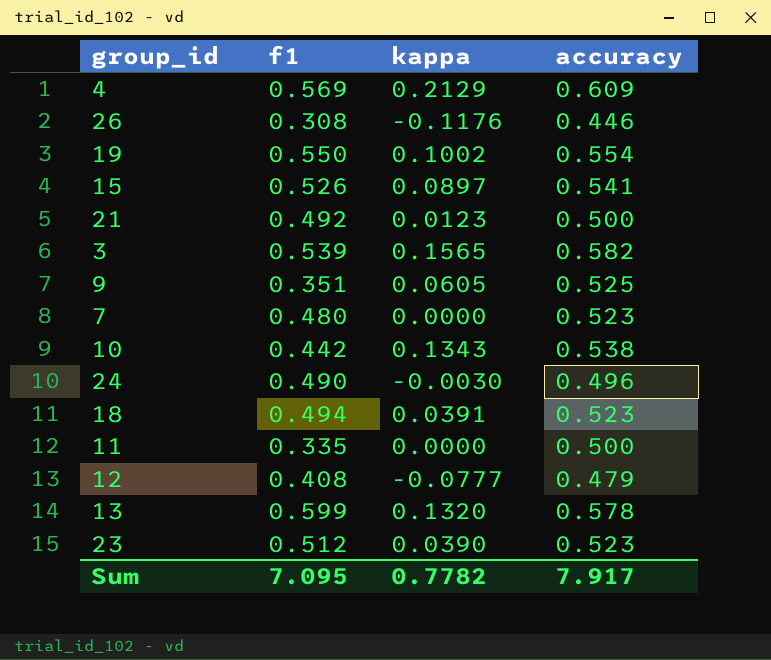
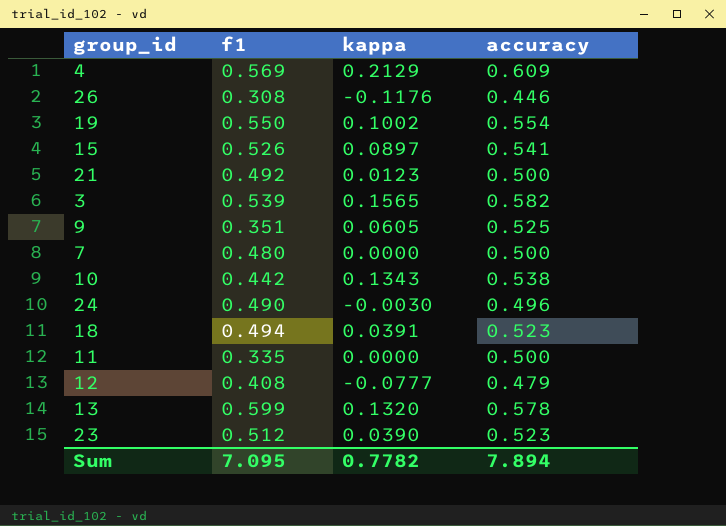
7 | accuracy: 0.523 -> 0.500
Sum | accuracy: 7.917 -> 7.894

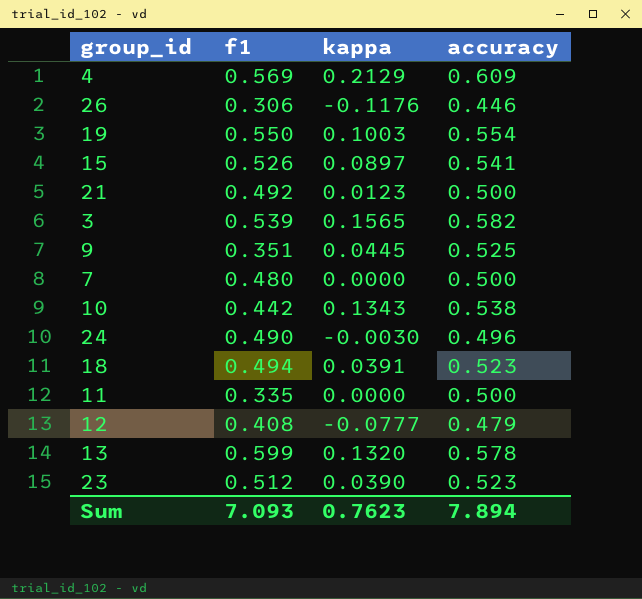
26 | f1: 0.308 -> 0.306
19 | kappa: 0.1002 -> 0.1003
9 | kappa: 0.0605 -> 0.0445
Sum | f1: 7.095 -> 7.093
Sum | kappa: 0.7782 -> 0.7623

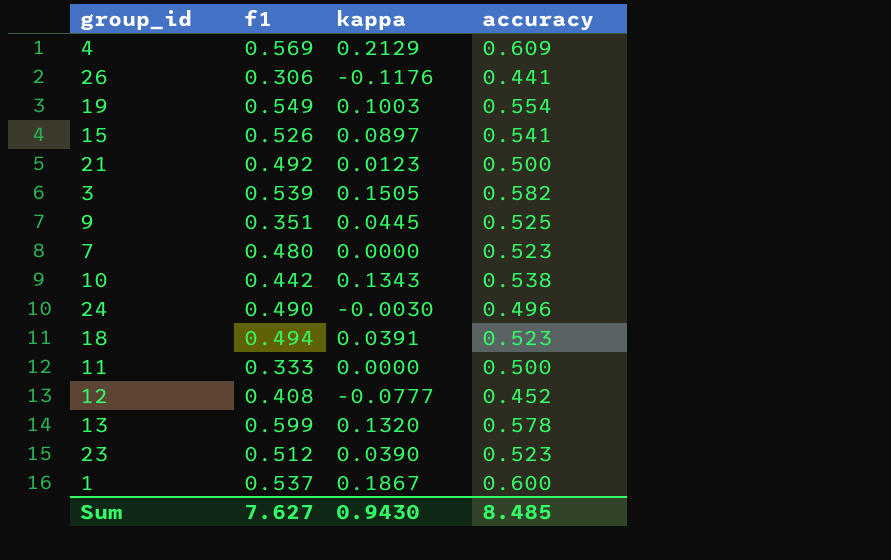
26 | accuracy: 0.446 -> 0.441
19 | f1: 0.550 -> 0.549
3 | kappa: 0.1565 -> 0.1505
7 | accuracy: 0.500 -> 0.523
11 | f1: 0.335 -> 0.333
12 | accuracy: 0.479 -> 0.452
row 1: none -> 0.537 | 0.1867 | 0.600
Sum | f1: 7.093 -> 7.627
Sum | kappa: 0.7623 -> 0.9430
Sum | accuracy: 7.894 -> 8.485

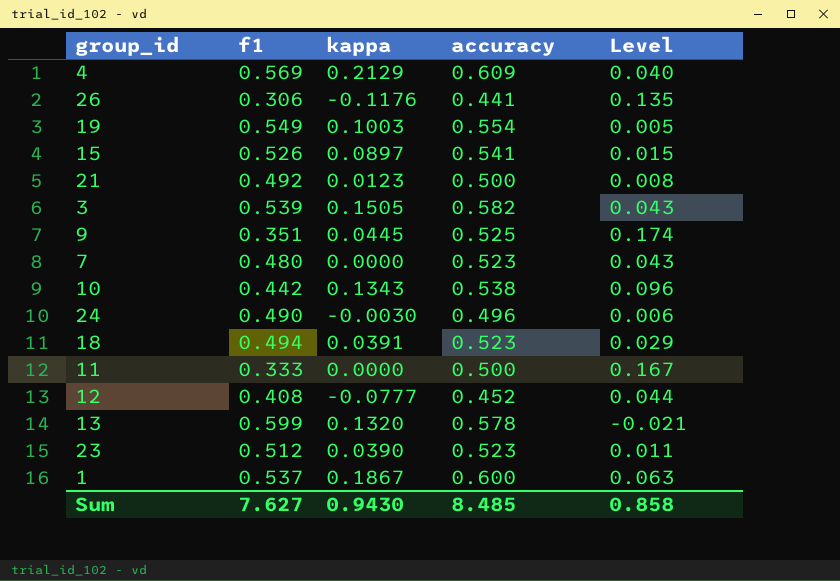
column Level | formula: none -> [accuracy] - [f1]

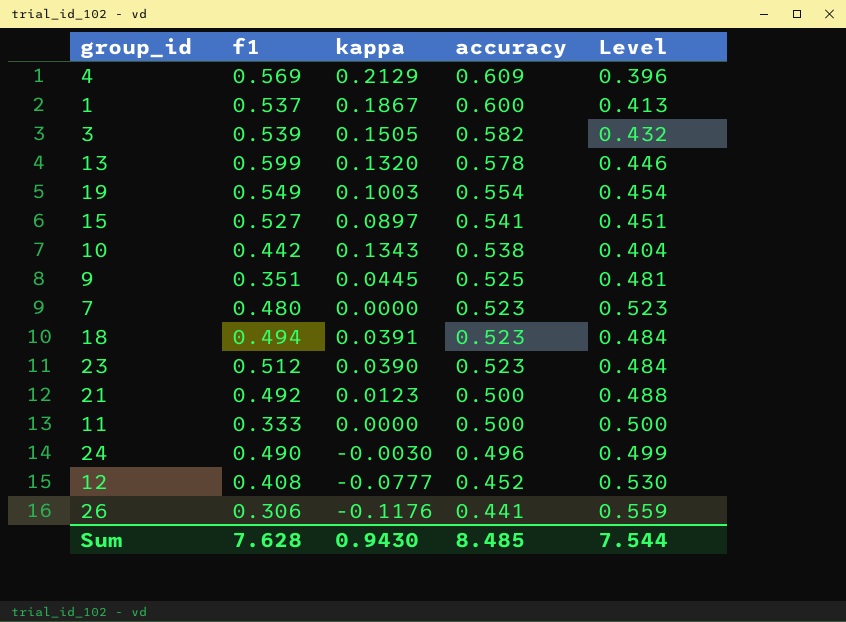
row order: none -> accuracy descending
column Level | formula: [accuracy] - [f1] -> [accuracy] - [kappa]
15 | f1: 0.526 -> 0.527
Sum | f1: 7.627 -> 7.628
Sum | Level: 0.858 -> 7.544

